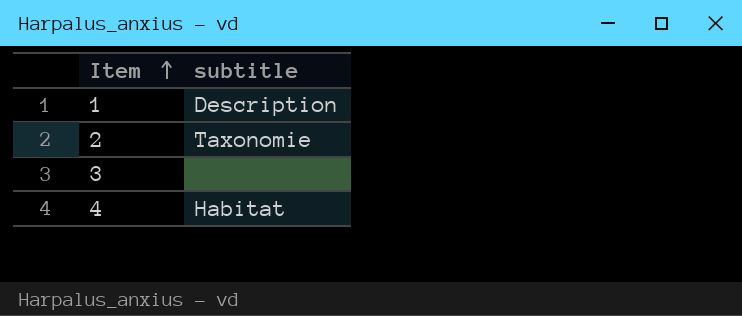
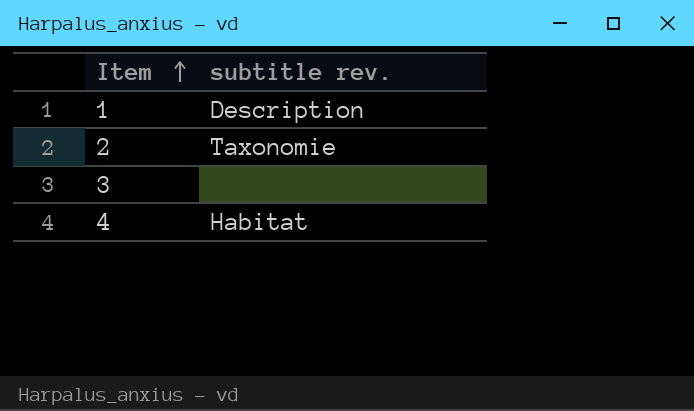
column name: subtitle -> subtitle rev.

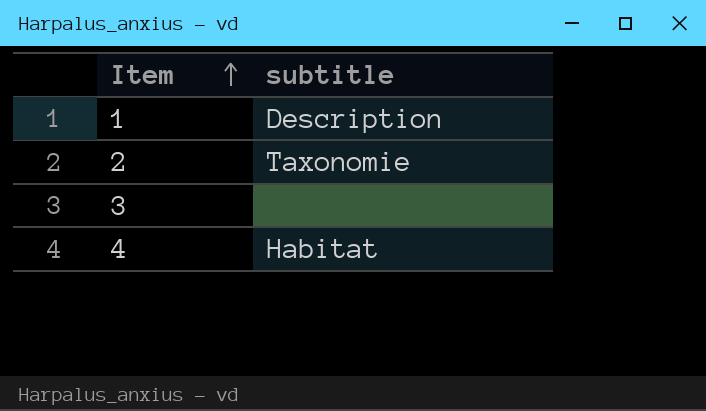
column name: subtitle rev. -> subtitle

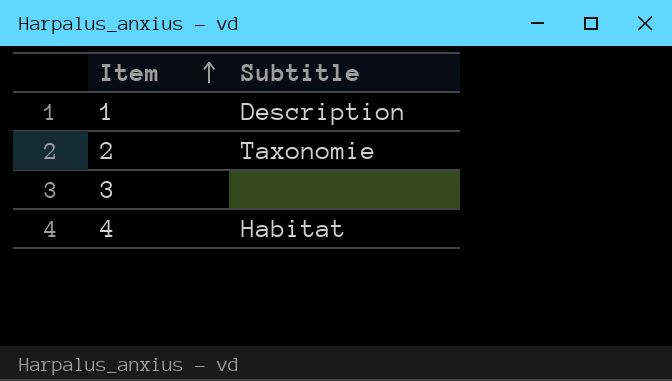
column name: subtitle -> Subtitle

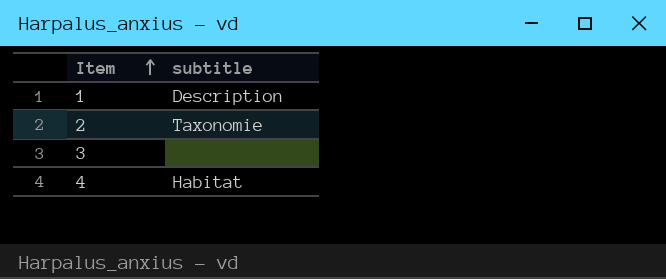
column name: Subtitle -> subtitle

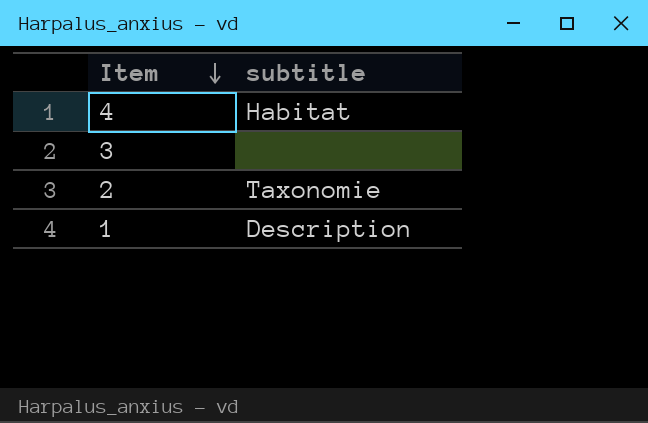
row order: Item ascending -> Item descending

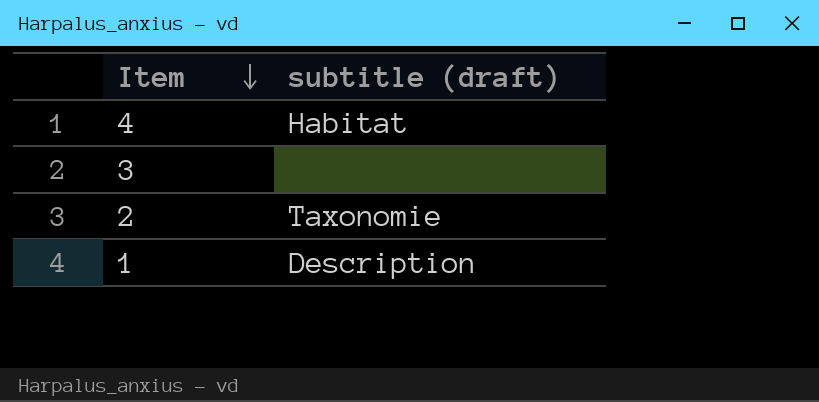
column name: subtitle -> subtitle (draft)

